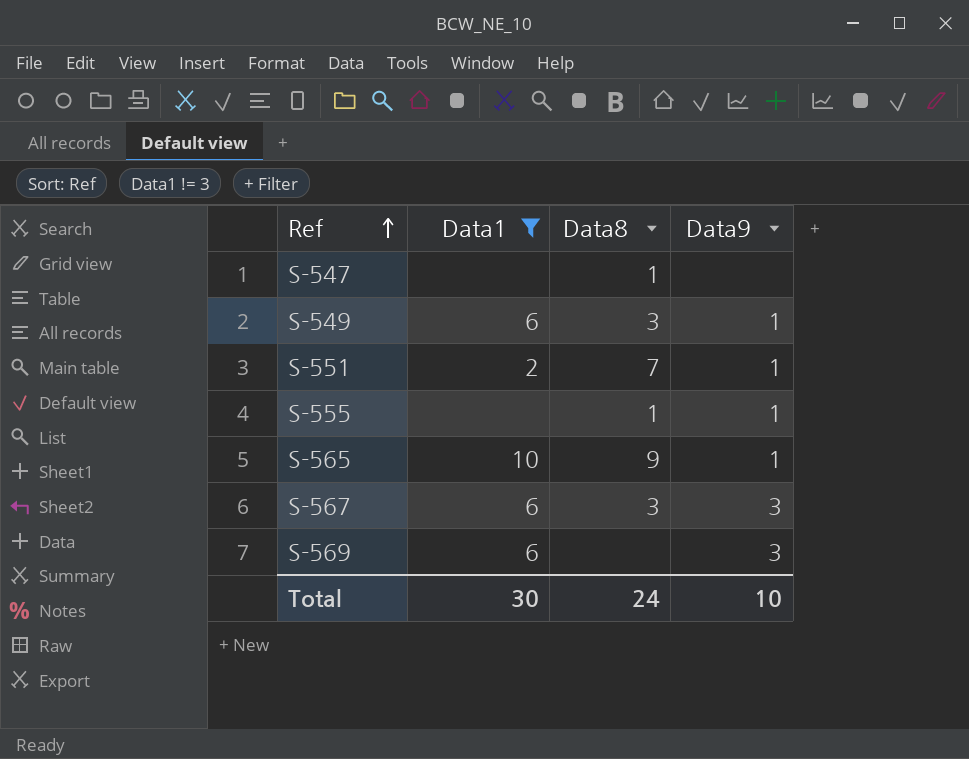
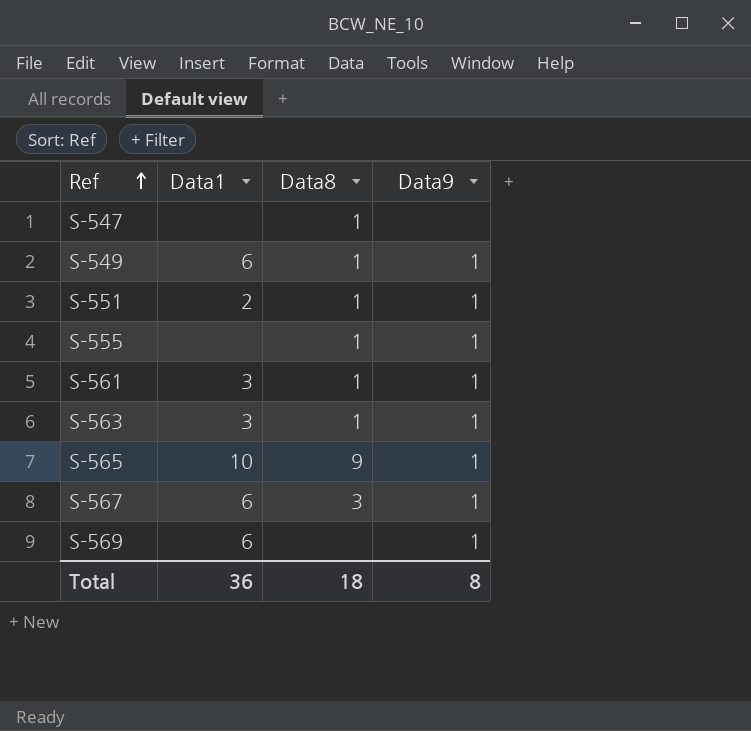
filter: Data1 != 3 -> none
S-549 | Data8: 3 -> 1
S-551 | Data8: 7 -> 1
S-567 | Data9: 3 -> 1
S-569 | Data9: 3 -> 1
Total | Data1: 30 -> 36
Total | Data8: 24 -> 18
Total | Data9: 10 -> 8

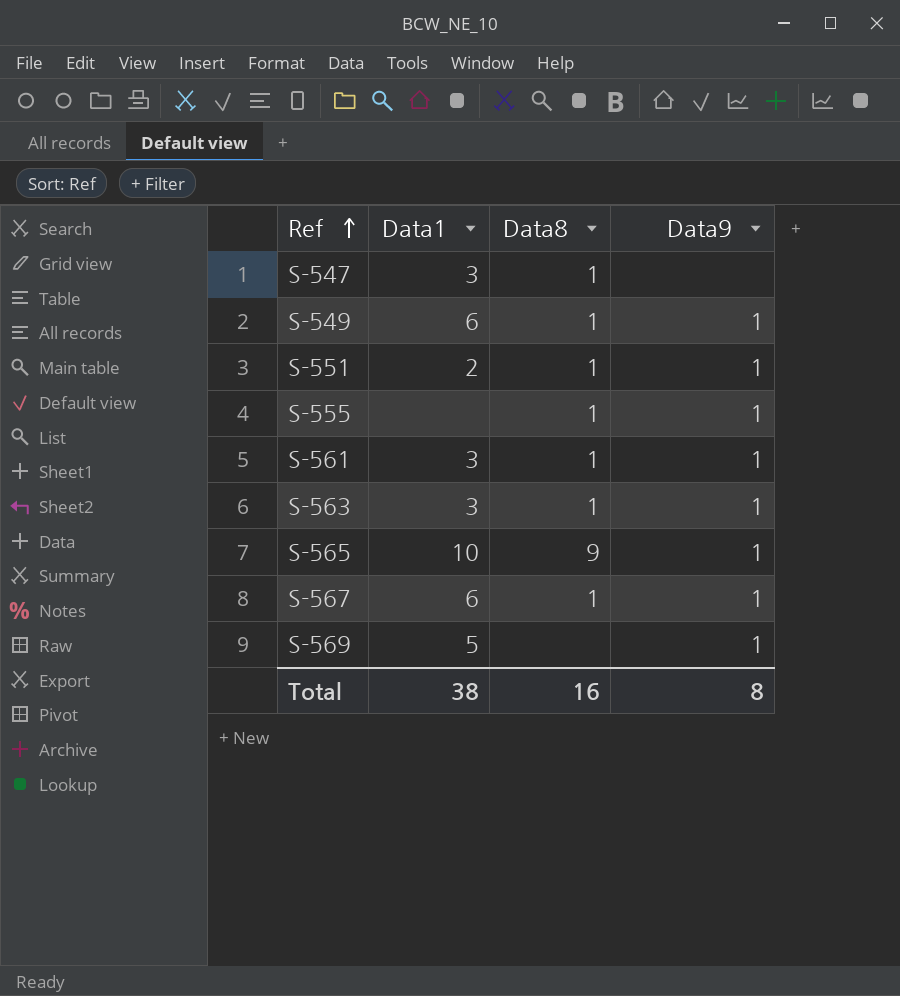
S-547 | Data1: none -> 3
S-567 | Data8: 3 -> 1
S-569 | Data1: 6 -> 5
Total | Data1: 36 -> 38
Total | Data8: 18 -> 16

